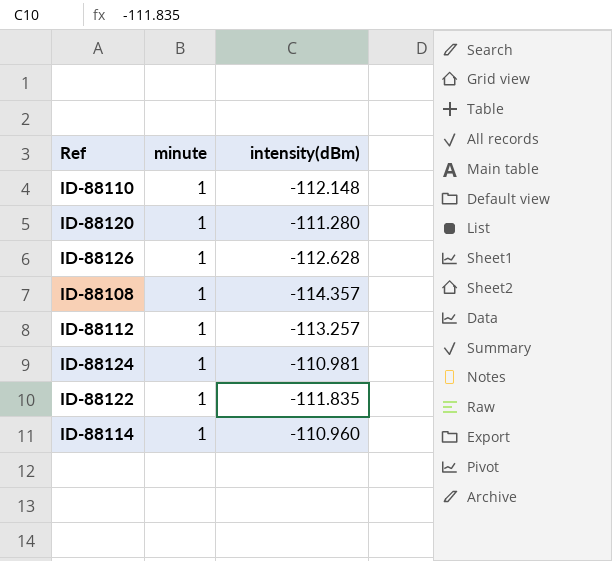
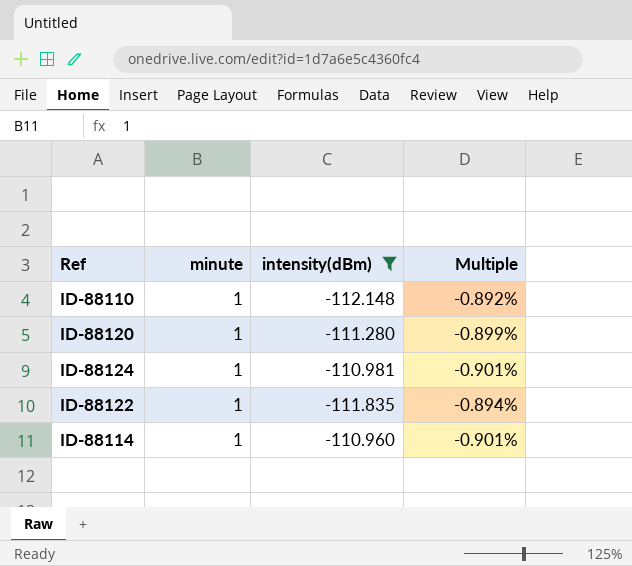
filter: none -> intensity(dBm) >= -112.148
column Multiple | formula: none -> [minute] / [intensity(dBm)]

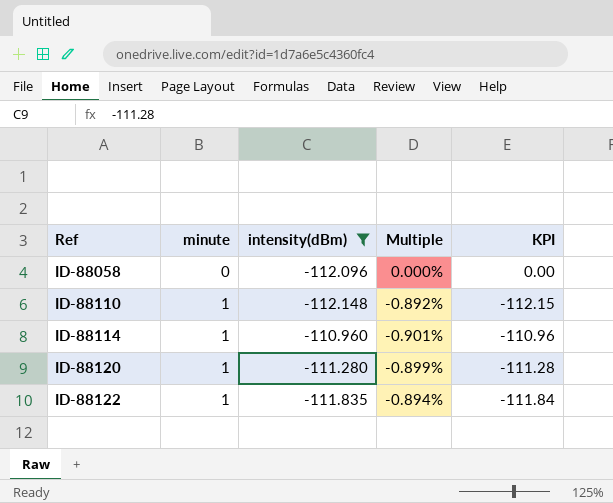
row order: none -> Ref ascending
column KPI | formula: none -> [minute] * [intensity(dBm)]
row ID-88124: 1 | -110.981 | -0.901% -> none
row ID-88058: none -> 0 | -112.096 | 0.000% | 0.00

